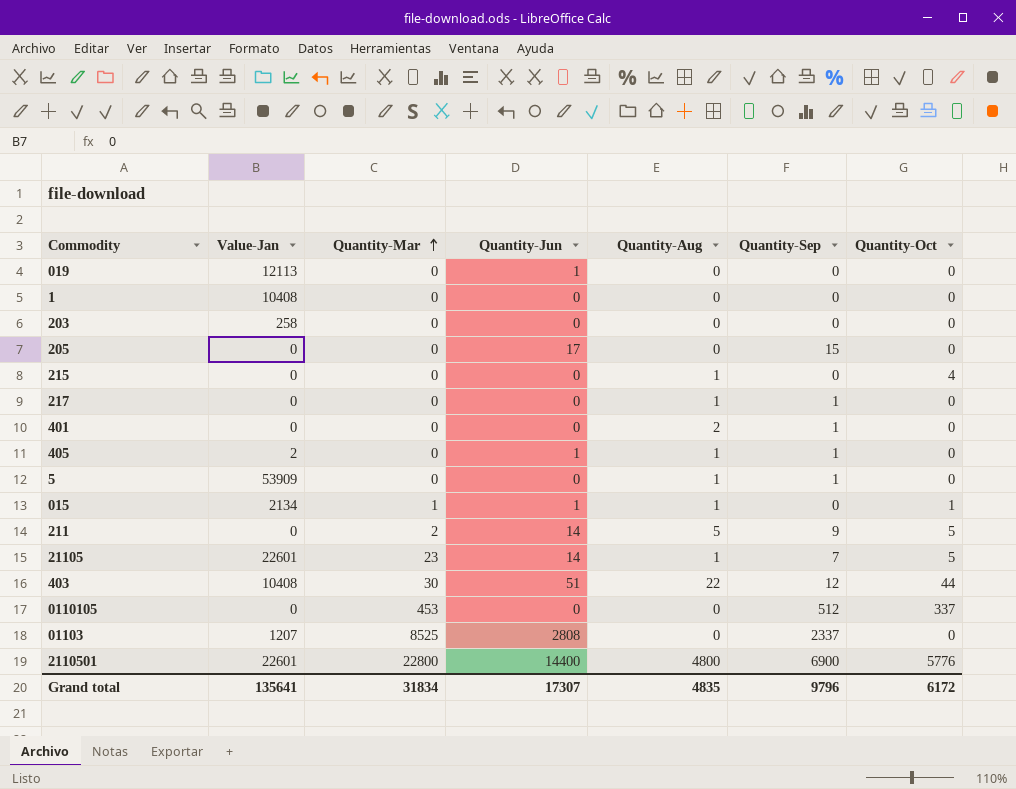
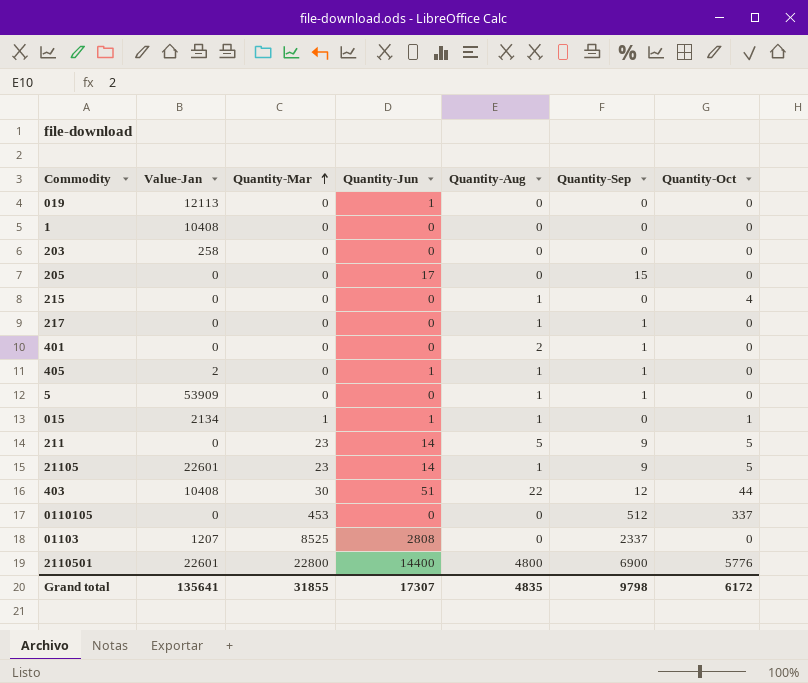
211 | Quantity-Mar: 2 -> 23
21105 | Quantity-Sep: 7 -> 9
Grand total | Quantity-Mar: 31834 -> 31855
Grand total | Quantity-Sep: 9796 -> 9798

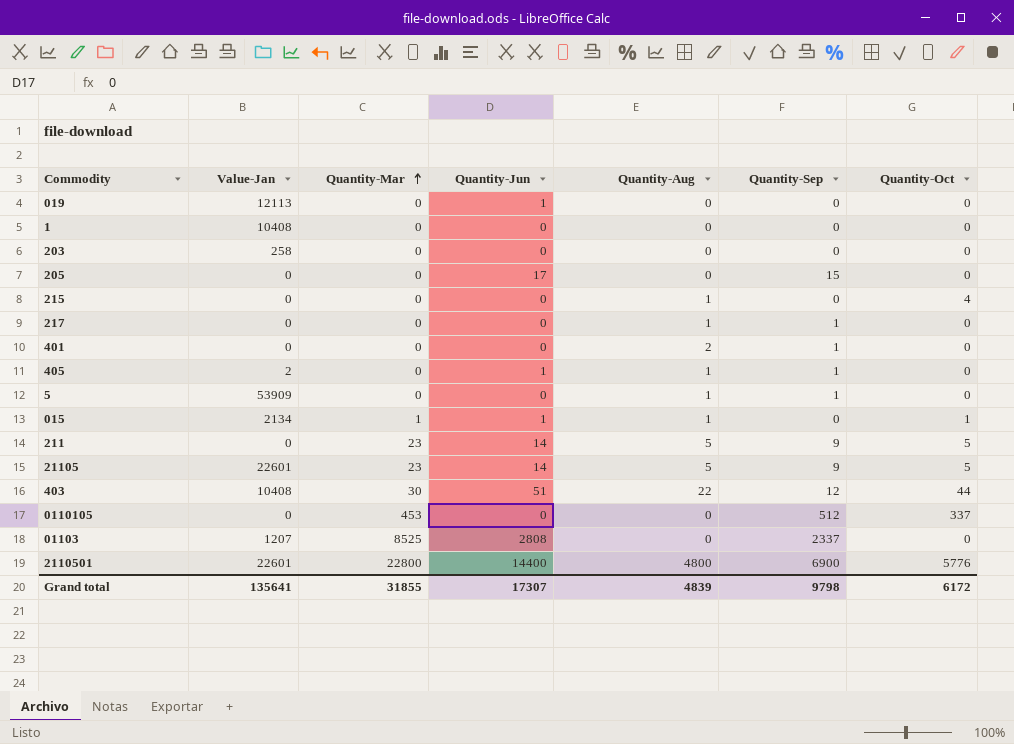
21105 | Quantity-Aug: 1 -> 5
Grand total | Quantity-Aug: 4835 -> 4839

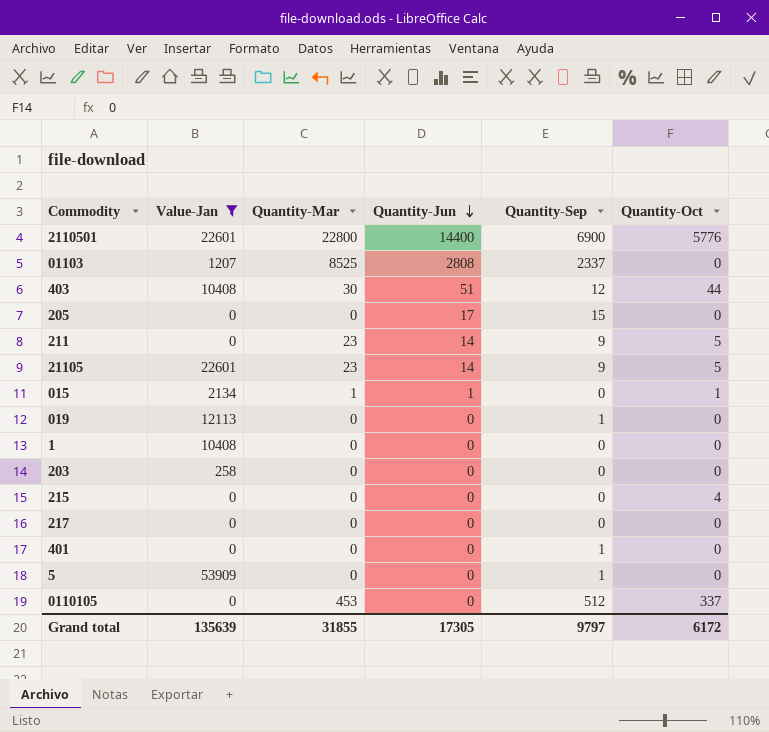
filter: none -> Value-Jan != 2
row order: Quantity-Mar ascending -> Quantity-Jun descending
column Quantity-Aug | position: 5 -> none
019 | Quantity-Jun: 1 -> 0
019 | Quantity-Sep: 0 -> 1
217 | Quantity-Sep: 1 -> 0
Grand total | Value-Jan: 135641 -> 135639
Grand total | Quantity-Jun: 17307 -> 17305
Grand total | Quantity-Sep: 9798 -> 9797

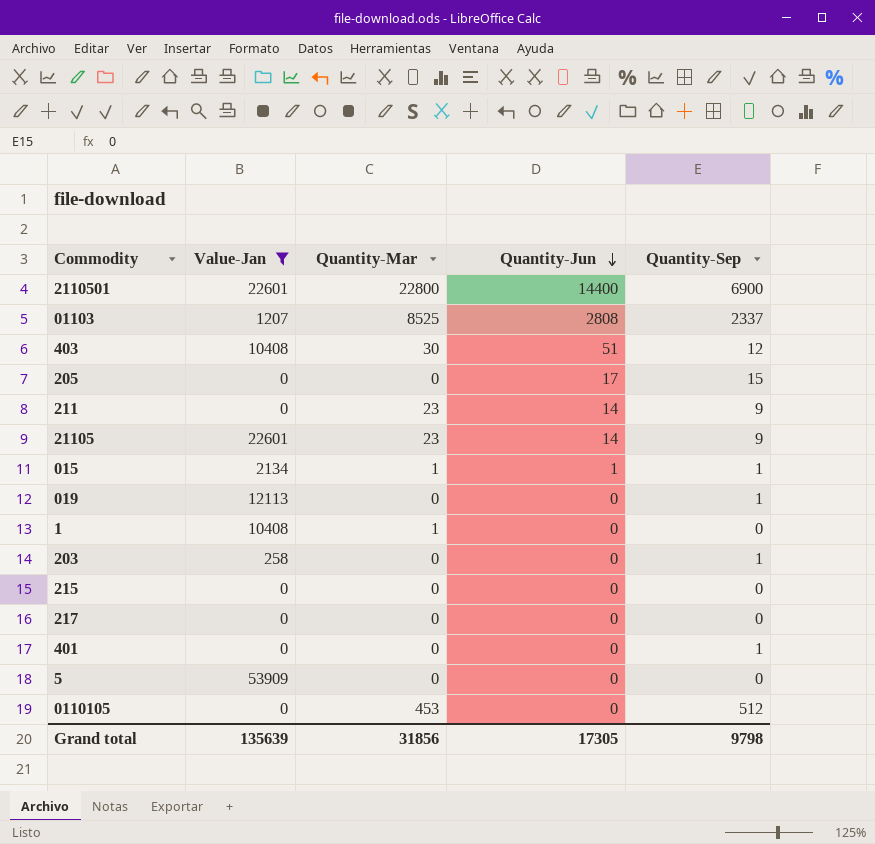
column Quantity-Oct | position: 6 -> none
015 | Quantity-Sep: 0 -> 1
1 | Quantity-Mar: 0 -> 1
203 | Quantity-Sep: 0 -> 1
5 | Quantity-Sep: 1 -> 0
Grand total | Quantity-Mar: 31855 -> 31856
Grand total | Quantity-Sep: 9797 -> 9798

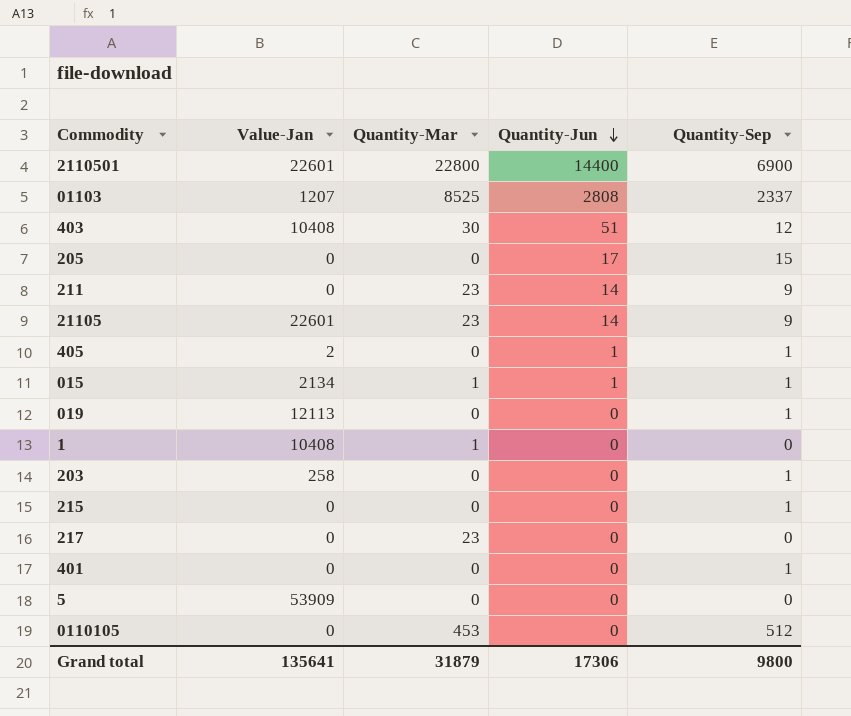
filter: Value-Jan != 2 -> none
215 | Quantity-Sep: 0 -> 1
217 | Quantity-Mar: 0 -> 23
Grand total | Value-Jan: 135639 -> 135641
Grand total | Quantity-Mar: 31856 -> 31879
Grand total | Quantity-Jun: 17305 -> 17306
Grand total | Quantity-Sep: 9798 -> 9800

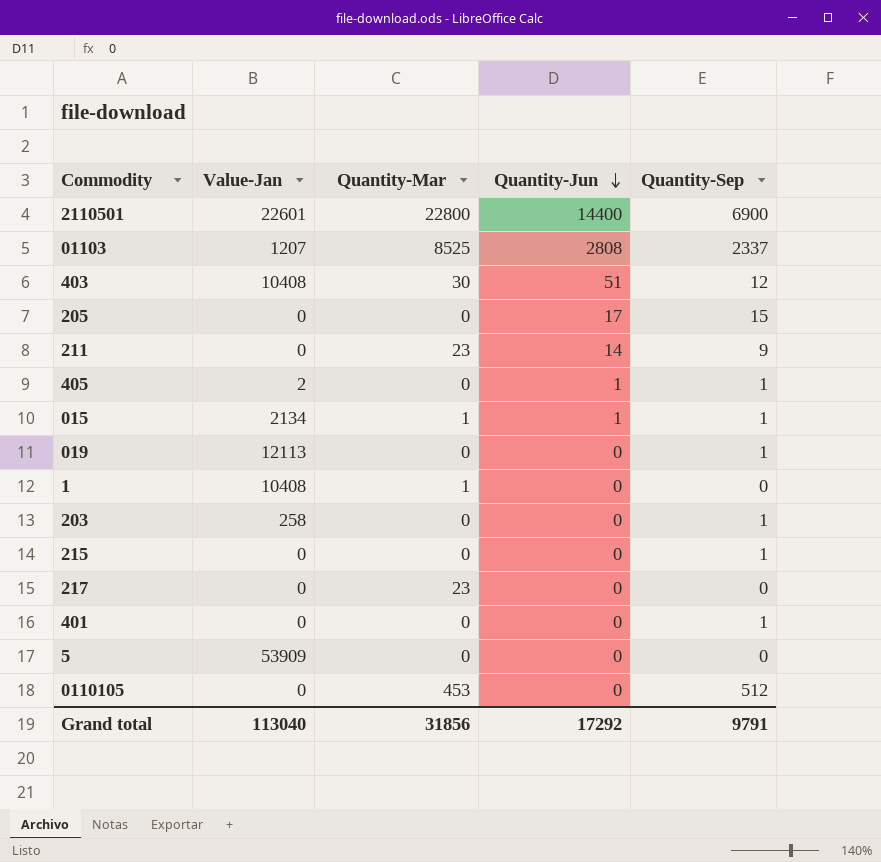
row 21105: 22601 | 23 | 14 | 9 -> none
Grand total | Value-Jan: 135641 -> 113040
Grand total | Quantity-Mar: 31879 -> 31856
Grand total | Quantity-Jun: 17306 -> 17292
Grand total | Quantity-Sep: 9800 -> 9791

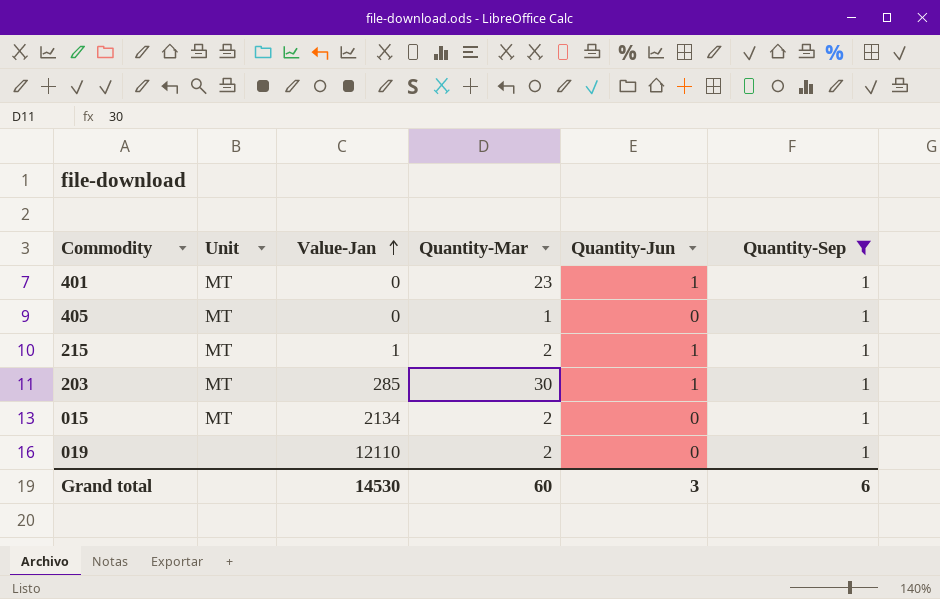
filter: none -> Quantity-Sep = 1
row order: Quantity-Jun descending -> Value-Jan ascending
column Unit | position: none -> 2
401 | Quantity-Mar: 0 -> 23
401 | Quantity-Jun: 0 -> 1
405 | Value-Jan: 2 -> 0
405 | Quantity-Mar: 0 -> 1
405 | Quantity-Jun: 1 -> 0
215 | Value-Jan: 0 -> 1
215 | Quantity-Mar: 0 -> 2
215 | Quantity-Jun: 0 -> 1
203 | Value-Jan: 258 -> 285
203 | Quantity-Mar: 0 -> 30
203 | Quantity-Jun: 0 -> 1
015 | Quantity-Mar: 1 -> 2
015 | Quantity-Jun: 1 -> 0
019 | Value-Jan: 12113 -> 12110
019 | Quantity-Mar: 0 -> 2
Grand total | Value-Jan: 113040 -> 14530
Grand total | Quantity-Mar: 31856 -> 60
Grand total | Quantity-Jun: 17292 -> 3
Grand total | Quantity-Sep: 9791 -> 6

